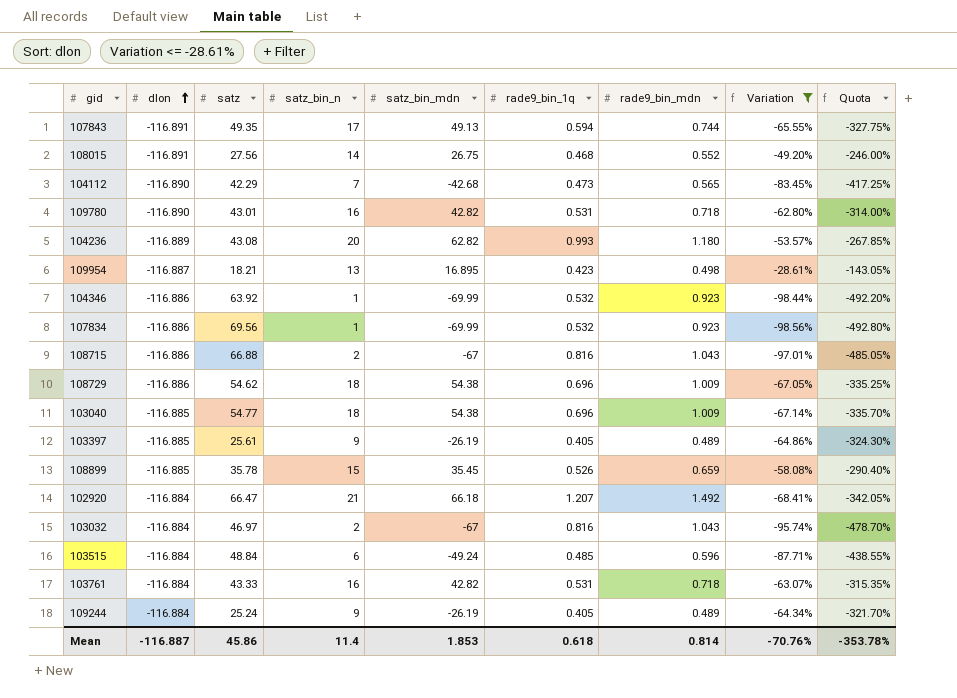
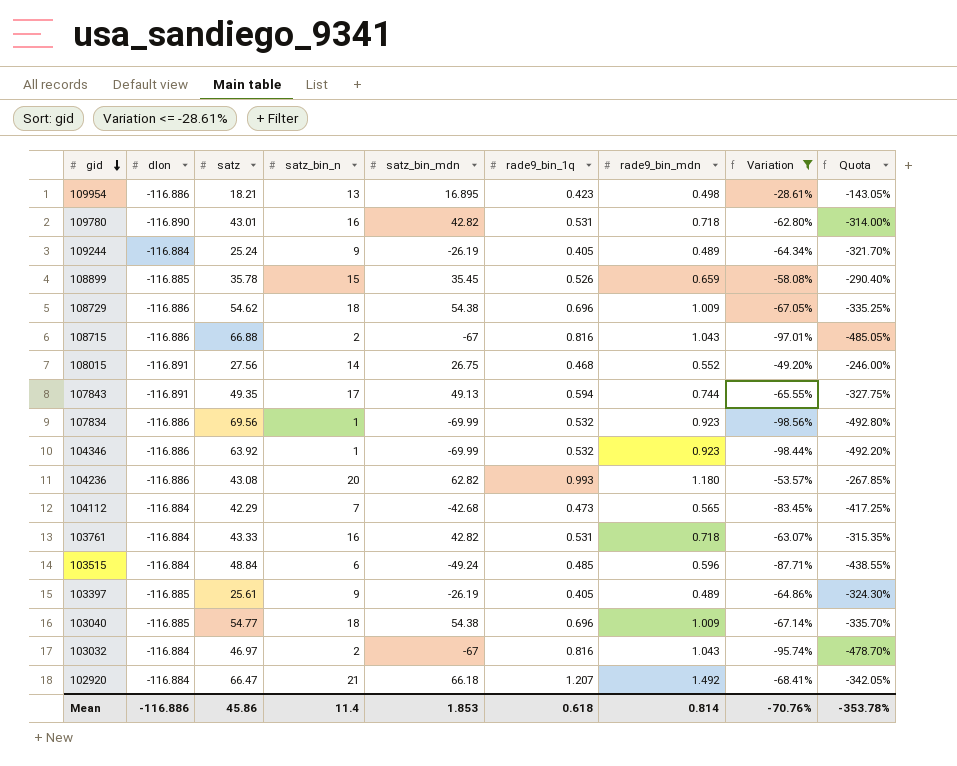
row order: dlon ascending -> gid descending
109954 | dlon: -116.887 -> -116.886
104236 | dlon: -116.889 -> -116.886
104112 | dlon: -116.890 -> -116.884
Mean | dlon: -116.887 -> -116.886

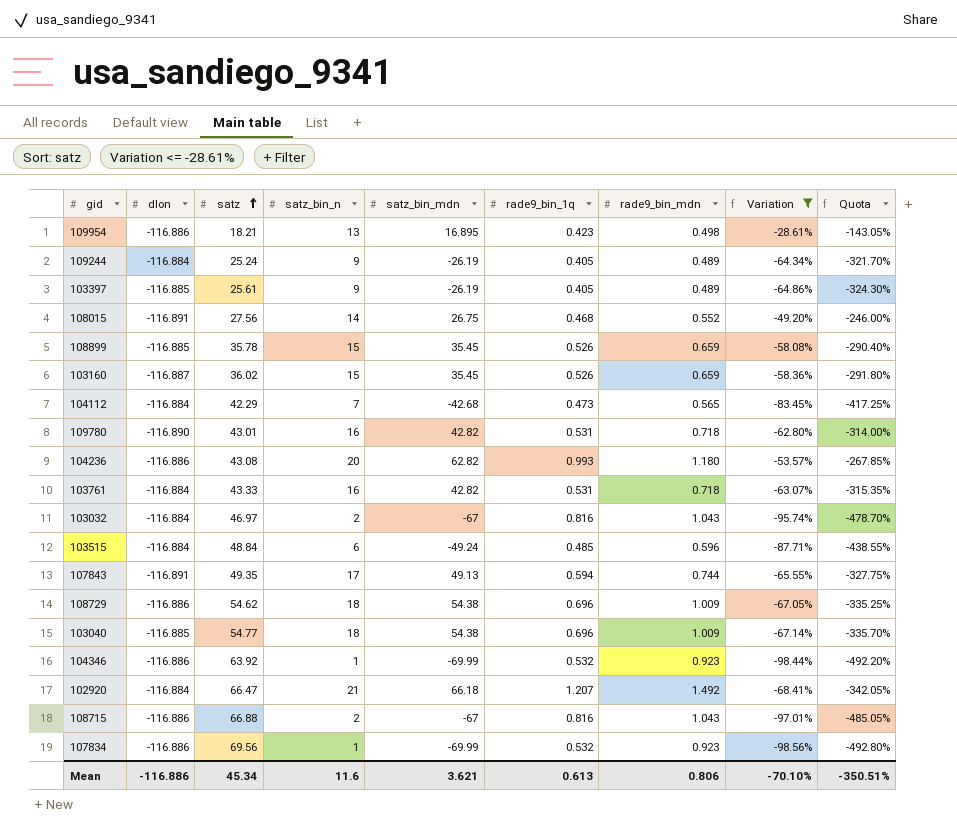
row order: gid descending -> satz ascending
row 103160: none -> -116.887 | 36.02 | 15 | 35.45 | 0.526 | 0.659 | -58.36% | -291.80%
Mean | satz: 45.86 -> 45.34
Mean | satz_bin_n: 11.4 -> 11.6
Mean | satz_bin_mdn: 1.853 -> 3.621
Mean | rade9_bin_1q: 0.618 -> 0.613
Mean | rade9_bin_mdn: 0.814 -> 0.806
Mean | Variation: -70.76% -> -70.10%
Mean | Quota: -353.78% -> -350.51%

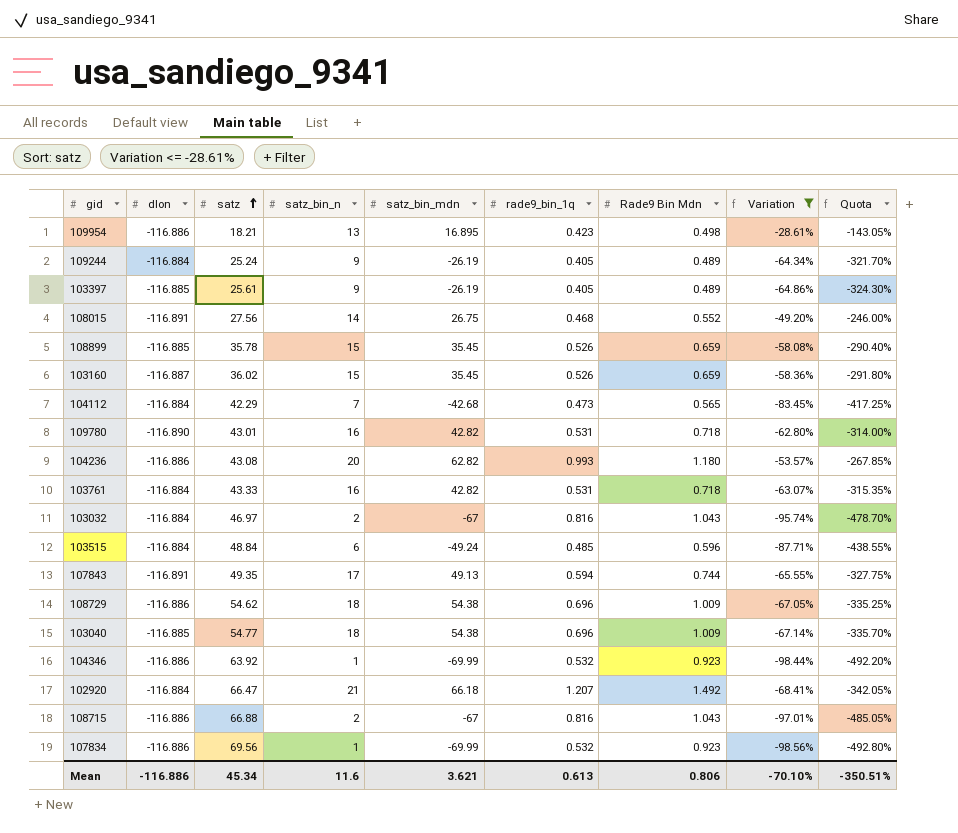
column name: rade9_bin_mdn -> Rade9 Bin Mdn

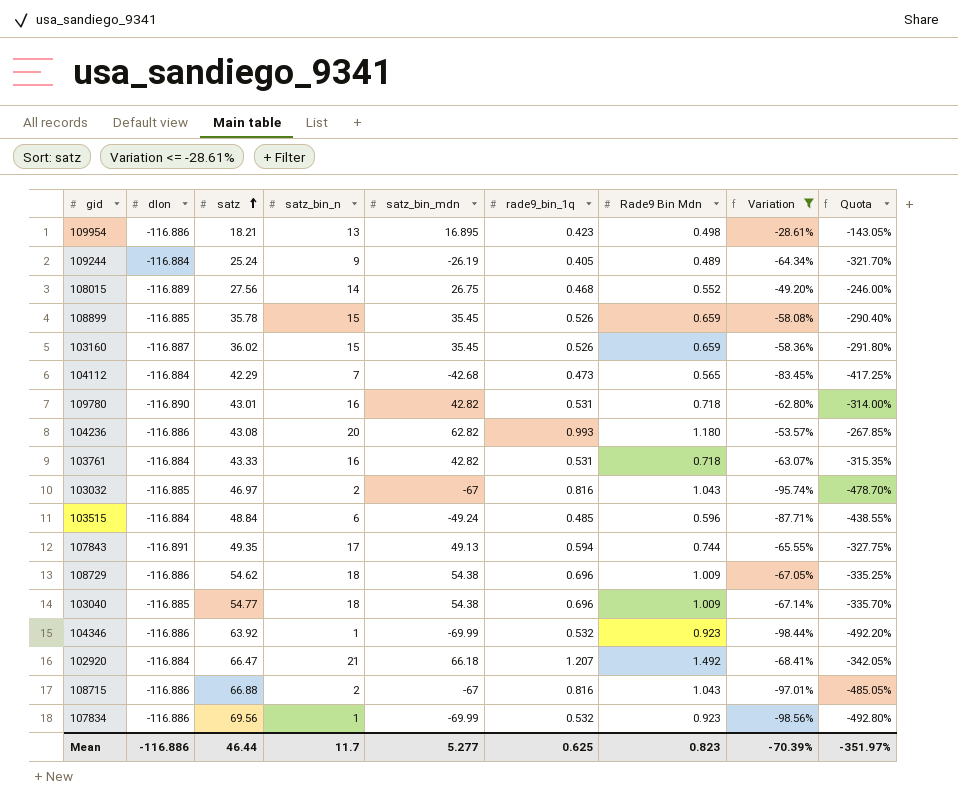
row 103397: -116.885 | 25.61 | 9 | -26.19 | 0.405 | 0.489 | -64.86% | -324.30% -> none
108015 | dlon: -116.891 -> -116.889
103032 | dlon: -116.884 -> -116.885
Mean | satz: 45.34 -> 46.44
Mean | satz_bin_n: 11.6 -> 11.7
Mean | satz_bin_mdn: 3.621 -> 5.277
Mean | rade9_bin_1q: 0.613 -> 0.625
Mean | Rade9 Bin Mdn: 0.806 -> 0.823
Mean | Variation: -70.10% -> -70.39%
Mean | Quota: -350.51% -> -351.97%

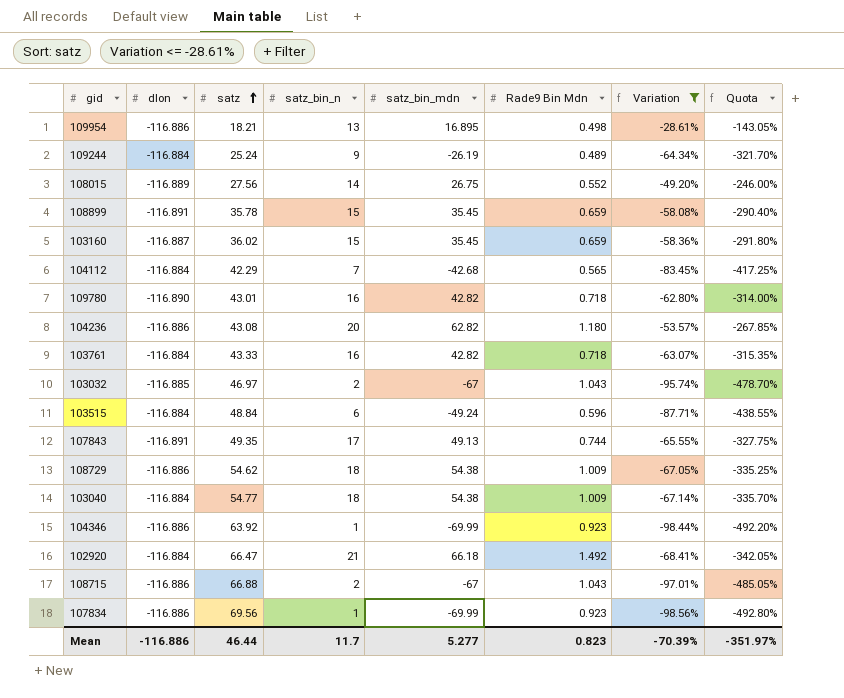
column rade9_bin_1q | position: 6 -> none
108899 | dlon: -116.885 -> -116.891
103040 | dlon: -116.885 -> -116.884

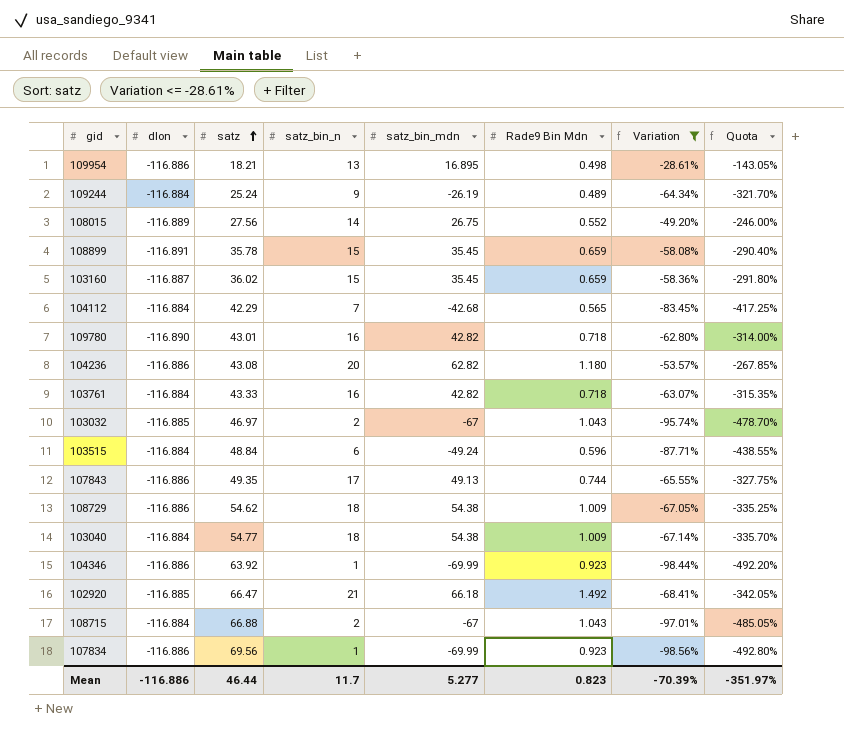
107843 | dlon: -116.891 -> -116.886
102920 | dlon: -116.884 -> -116.885
108715 | dlon: -116.886 -> -116.884

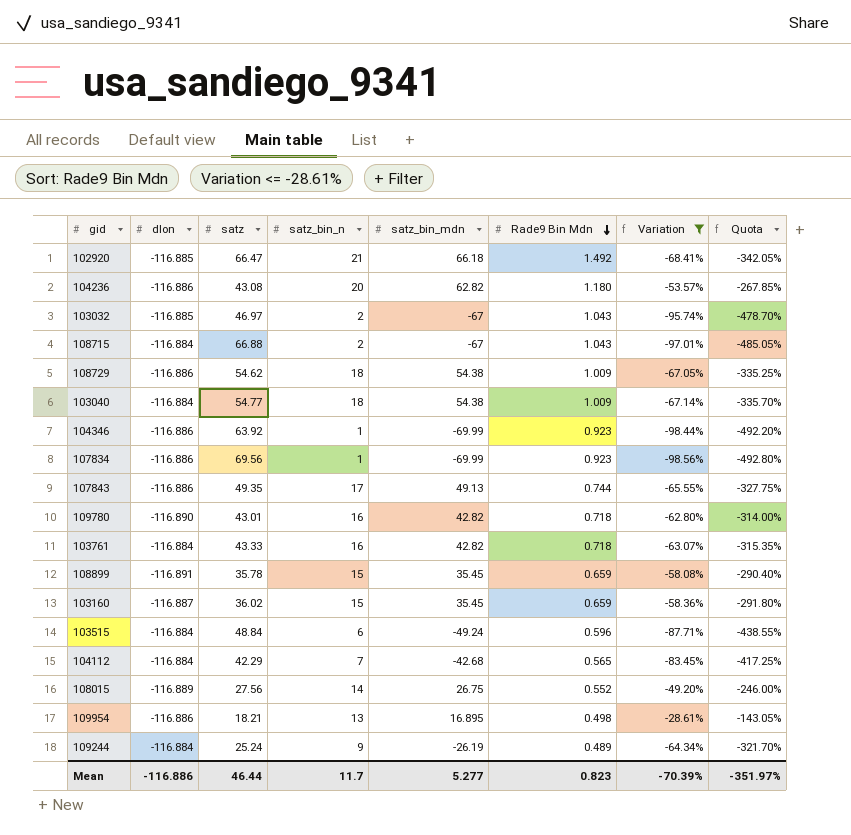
row order: satz ascending -> Rade9 Bin Mdn descending

